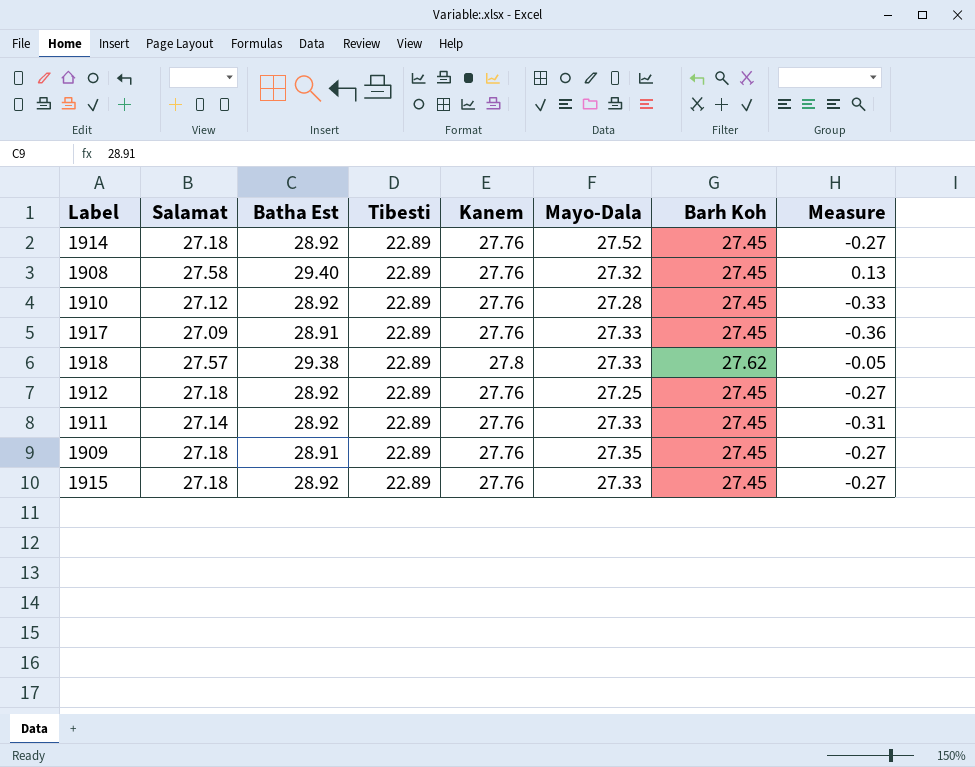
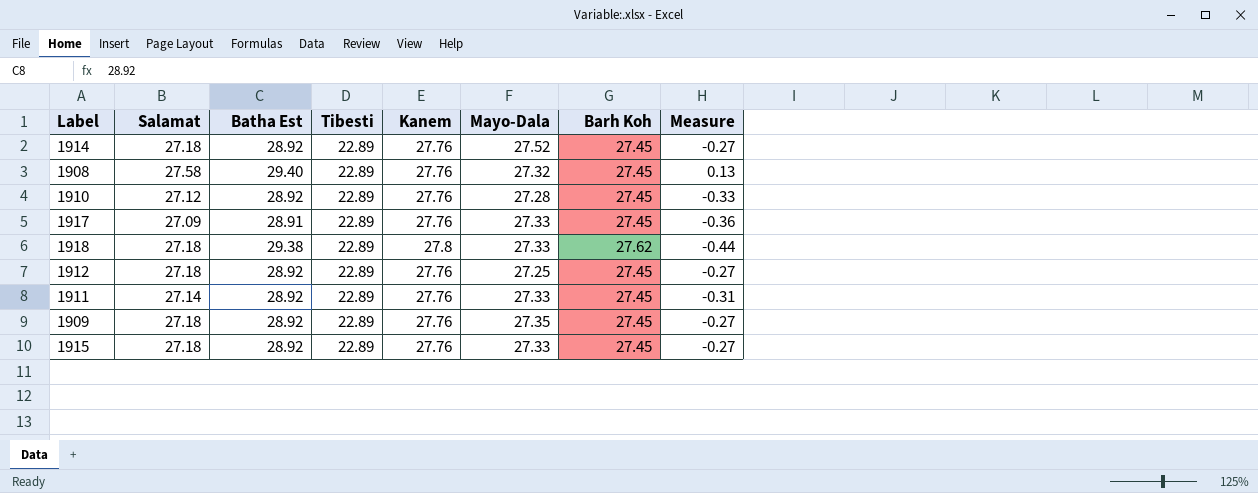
1918 | Salamat: 27.57 -> 27.18
1918 | Measure: -0.05 -> -0.44
1909 | Batha Est: 28.91 -> 28.92

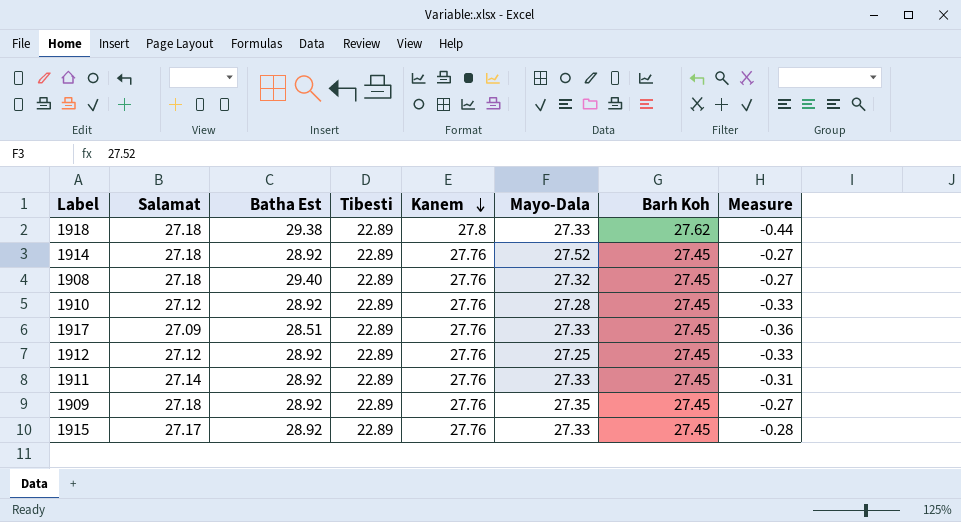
row order: none -> Kanem descending
1908 | Salamat: 27.58 -> 27.18
1908 | Measure: 0.13 -> -0.27
1917 | Batha Est: 28.91 -> 28.51
1912 | Salamat: 27.18 -> 27.12
1912 | Measure: -0.27 -> -0.33
1915 | Salamat: 27.18 -> 27.17
1915 | Measure: -0.27 -> -0.28

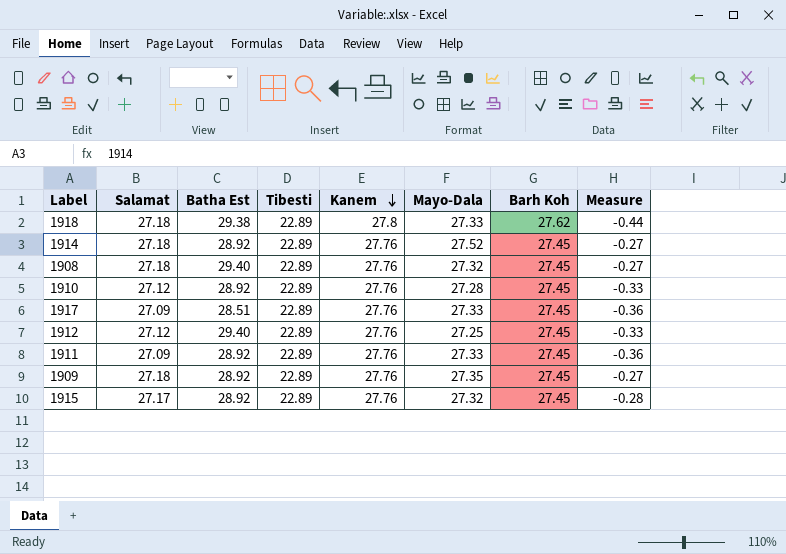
1912 | Batha Est: 28.92 -> 29.40
1911 | Salamat: 27.14 -> 27.09
1911 | Measure: -0.31 -> -0.36
1915 | Mayo-Dala: 27.33 -> 27.32

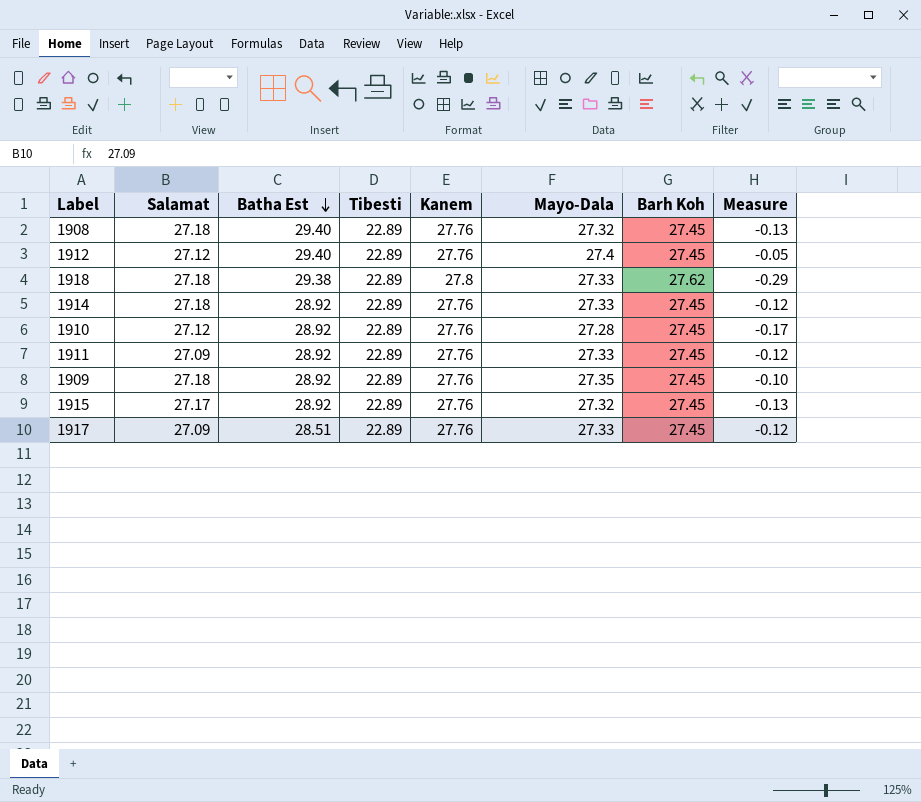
row order: Kanem descending -> Batha Est descending
column Measure | formula: [Salamat] - [Barh Koh] -> [Mayo-Dala] - [Barh Koh]
1912 | Mayo-Dala: 27.25 -> 27.4
1914 | Mayo-Dala: 27.52 -> 27.33

